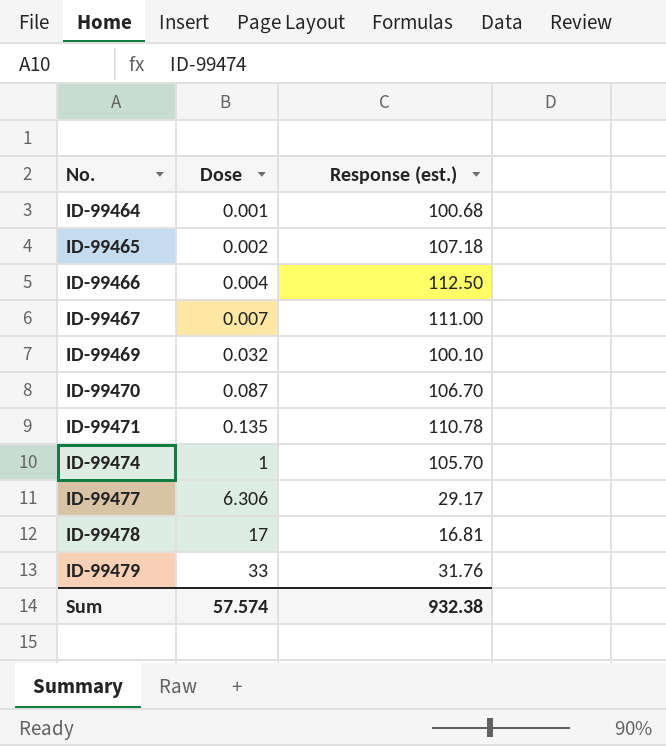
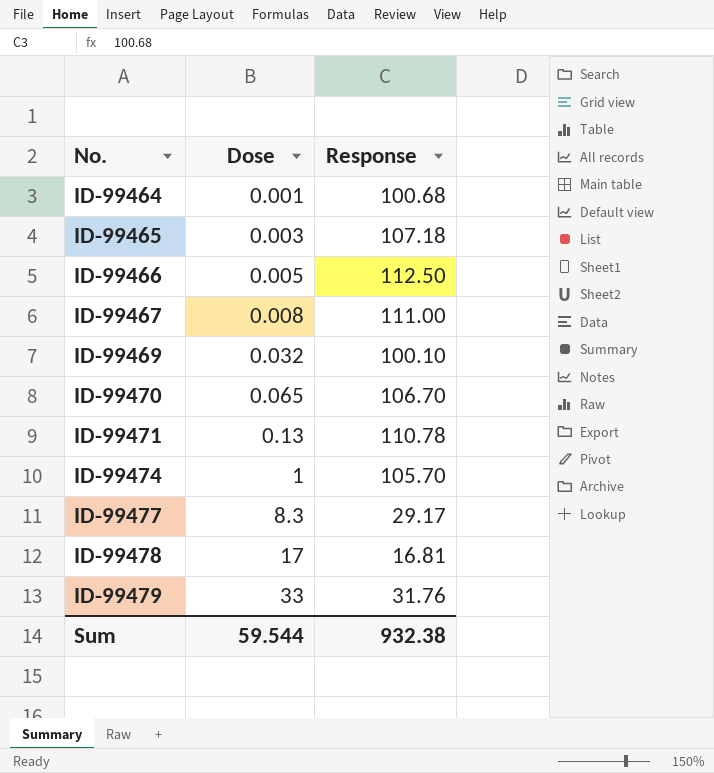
column name: Response (est.) -> Response
ID-99465 | Dose: 0.002 -> 0.003
ID-99466 | Dose: 0.004 -> 0.005
ID-99467 | Dose: 0.007 -> 0.008
ID-99470 | Dose: 0.087 -> 0.065
ID-99471 | Dose: 0.135 -> 0.13
ID-99477 | Dose: 6.306 -> 8.3
Sum | Dose: 57.574 -> 59.544

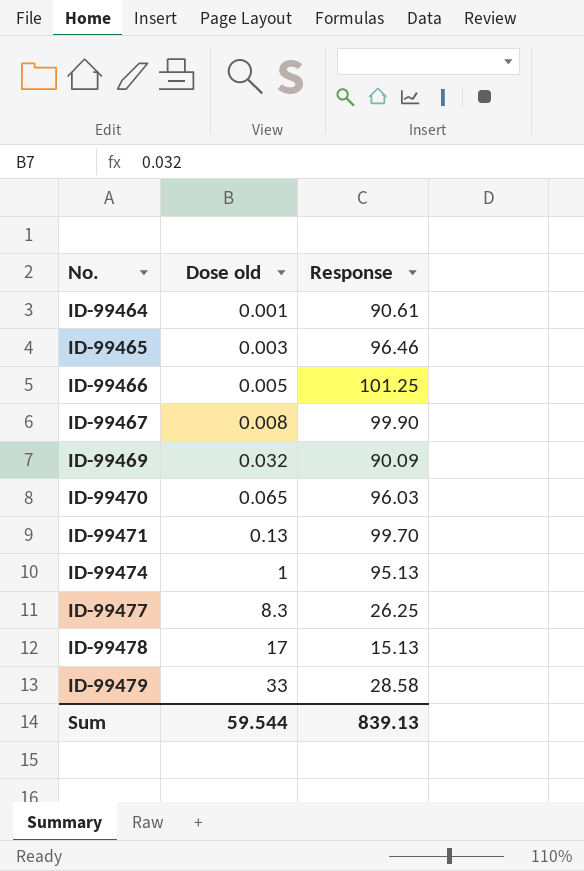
column name: Dose -> Dose old
ID-99464 | Response: 100.68 -> 90.61
ID-99465 | Response: 107.18 -> 96.46
ID-99466 | Response: 112.50 -> 101.25
ID-99467 | Response: 111.00 -> 99.90
ID-99469 | Response: 100.10 -> 90.09
ID-99470 | Response: 106.70 -> 96.03
ID-99471 | Response: 110.78 -> 99.70
ID-99474 | Response: 105.70 -> 95.13
ID-99477 | Response: 29.17 -> 26.25
ID-99478 | Response: 16.81 -> 15.13
ID-99479 | Response: 31.76 -> 28.58
Sum | Response: 932.38 -> 839.13

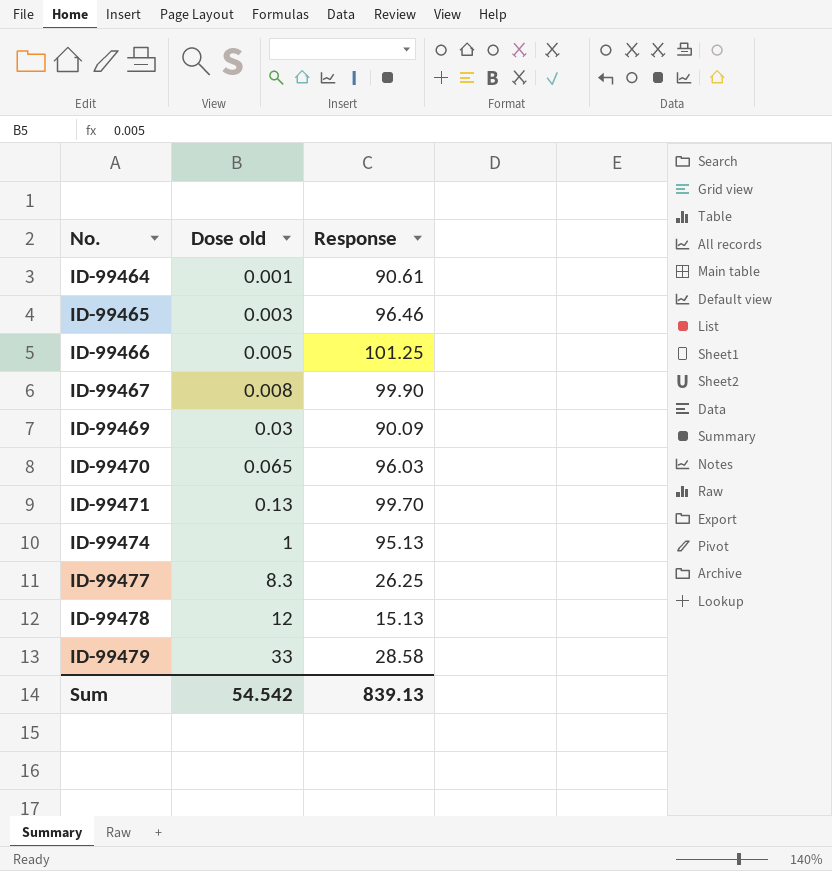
ID-99469 | Dose old: 0.032 -> 0.03
ID-99478 | Dose old: 17 -> 12
Sum | Dose old: 59.544 -> 54.542

